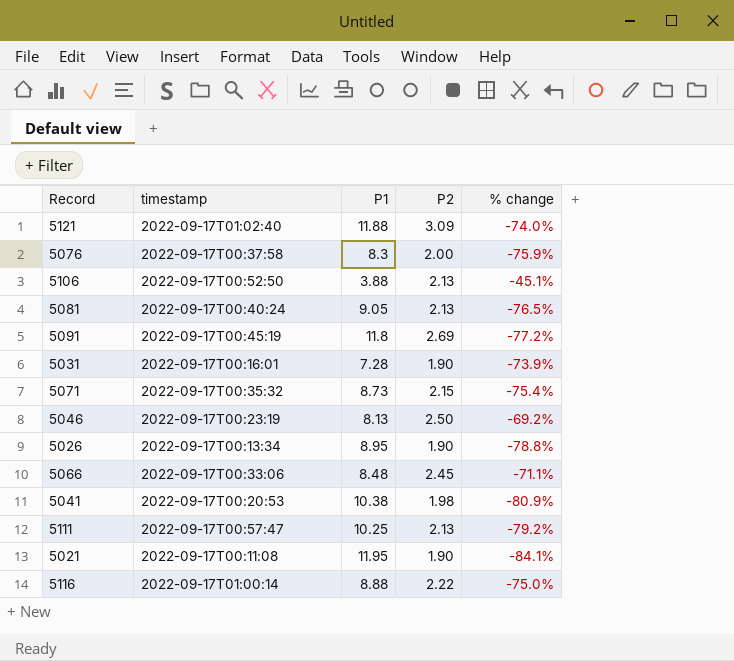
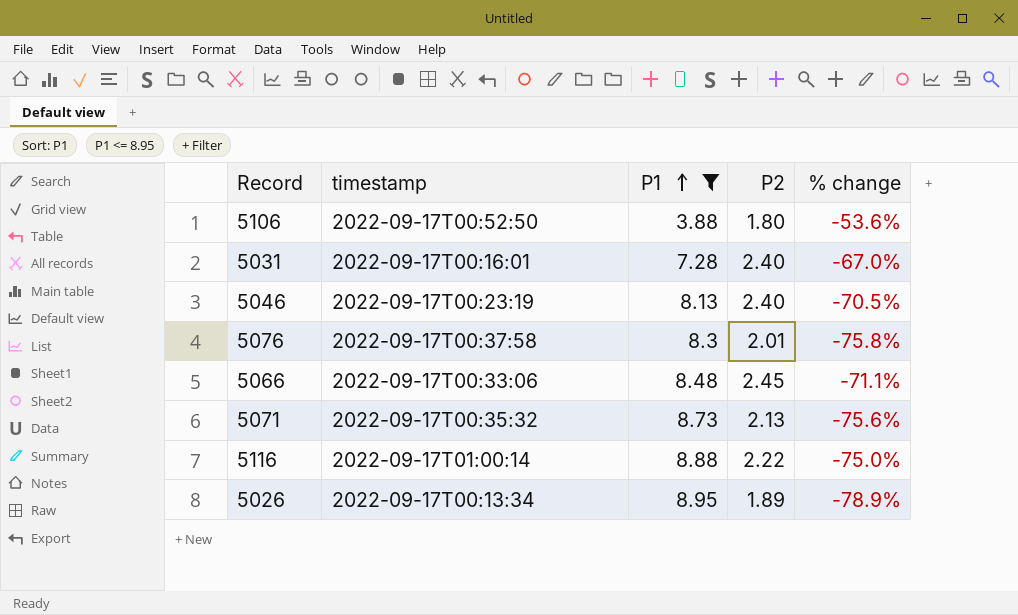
filter: none -> P1 <= 8.95
row order: none -> P1 ascending
5106 | P2: 2.13 -> 1.80
5106 | % change: -45.1% -> -53.6%
5031 | P2: 1.90 -> 2.40
5031 | % change: -73.9% -> -67.0%
5046 | P2: 2.50 -> 2.40
5046 | % change: -69.2% -> -70.5%
5076 | P2: 2.00 -> 2.01
5076 | % change: -75.9% -> -75.8%
5071 | P2: 2.15 -> 2.13
5071 | % change: -75.4% -> -75.6%
5026 | P2: 1.90 -> 1.89
5026 | % change: -78.8% -> -78.9%

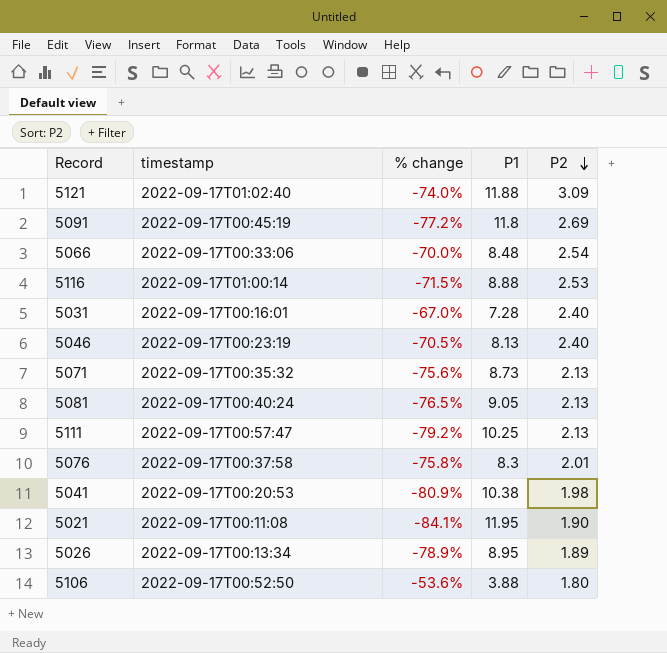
filter: P1 <= 8.95 -> none
row order: P1 ascending -> P2 descending
column % change | position: 5 -> 3
5066 | % change: -71.1% -> -70.0%
5066 | P2: 2.45 -> 2.54
5116 | % change: -75.0% -> -71.5%
5116 | P2: 2.22 -> 2.53

